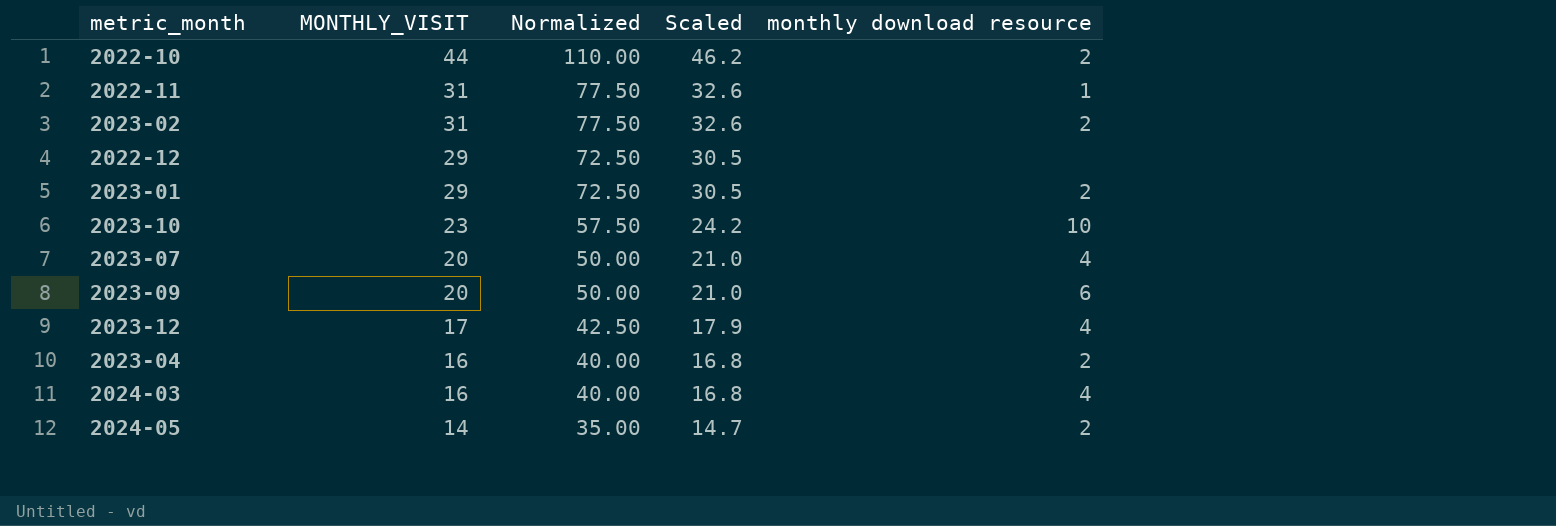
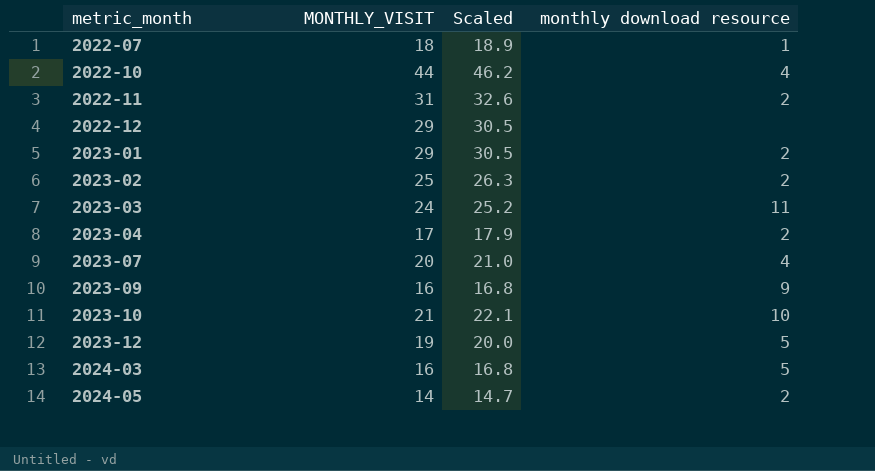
row order: MONTHLY_VISIT descending -> metric_month ascending
column Normalized | formula: [MONTHLY_VISIT] * 2.5 -> none
row 2022-07: none -> 18 | 18.9 | 1
2022-10 | monthly download resource: 2 -> 4
2022-11 | monthly download resource: 1 -> 2
2023-02 | MONTHLY_VISIT: 31 -> 25
2023-02 | Scaled: 32.6 -> 26.3
row 2023-03: none -> 24 | 25.2 | 11
2023-04 | MONTHLY_VISIT: 16 -> 17
2023-04 | Scaled: 16.8 -> 17.9
2023-09 | MONTHLY_VISIT: 20 -> 16
2023-09 | Scaled: 21.0 -> 16.8
2023-09 | monthly download resource: 6 -> 9
2023-10 | MONTHLY_VISIT: 23 -> 21
2023-10 | Scaled: 24.2 -> 22.1
2023-12 | MONTHLY_VISIT: 17 -> 19
2023-12 | Scaled: 17.9 -> 20.0
2023-12 | monthly download resource: 4 -> 5
2024-03 | monthly download resource: 4 -> 5

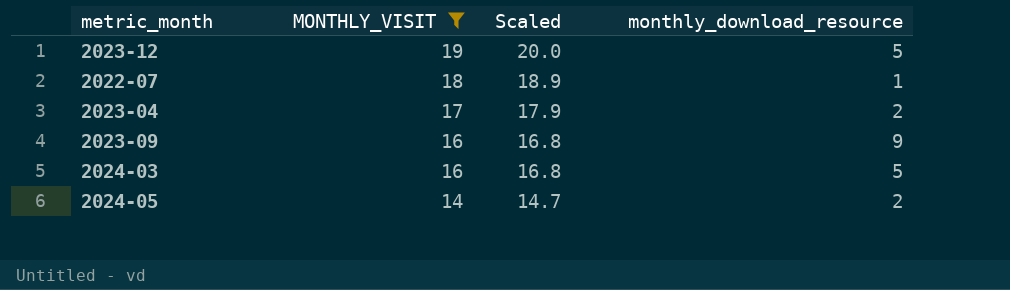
filter: none -> MONTHLY_VISIT <= 19
row order: metric_month ascending -> MONTHLY_VISIT descending
column name: monthly download resource -> monthly_download_resource

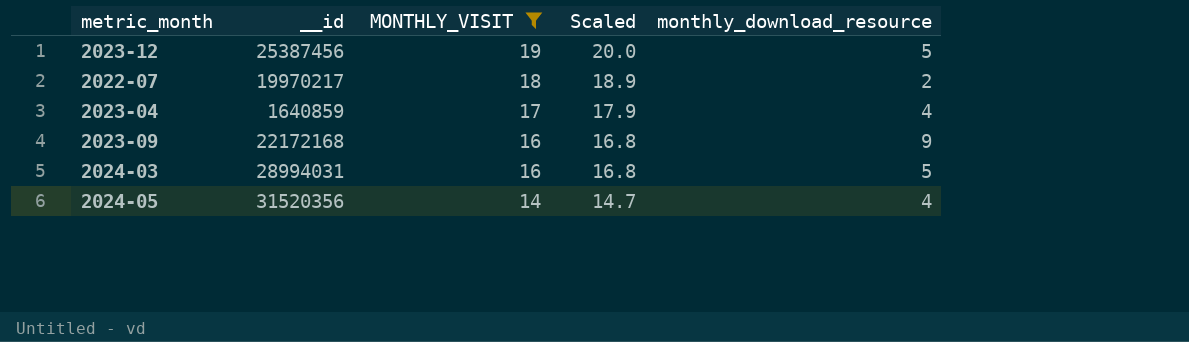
column __id | position: none -> 2
2022-07 | monthly_download_resource: 1 -> 2
2023-04 | monthly_download_resource: 2 -> 4
2024-05 | monthly_download_resource: 2 -> 4

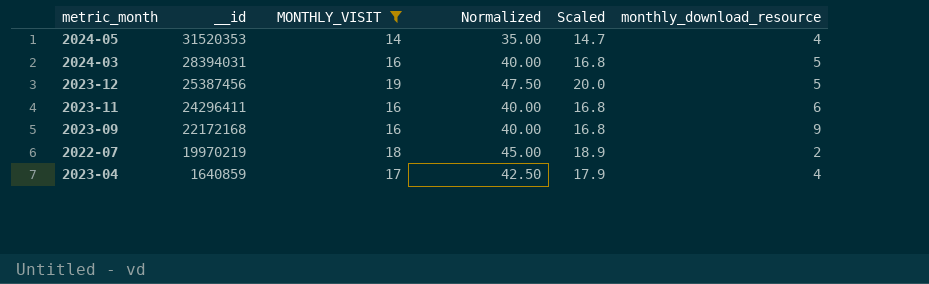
row order: MONTHLY_VISIT descending -> __id descending
column Normalized | formula: none -> [MONTHLY_VISIT] * 2.5
2024-05 | __id: 31520356 -> 31520353
2024-03 | __id: 28994031 -> 28394031
row 2023-11: none -> 24296411 | 16 | 40.00 | 16.8 | 6
2022-07 | __id: 19970217 -> 19970219

